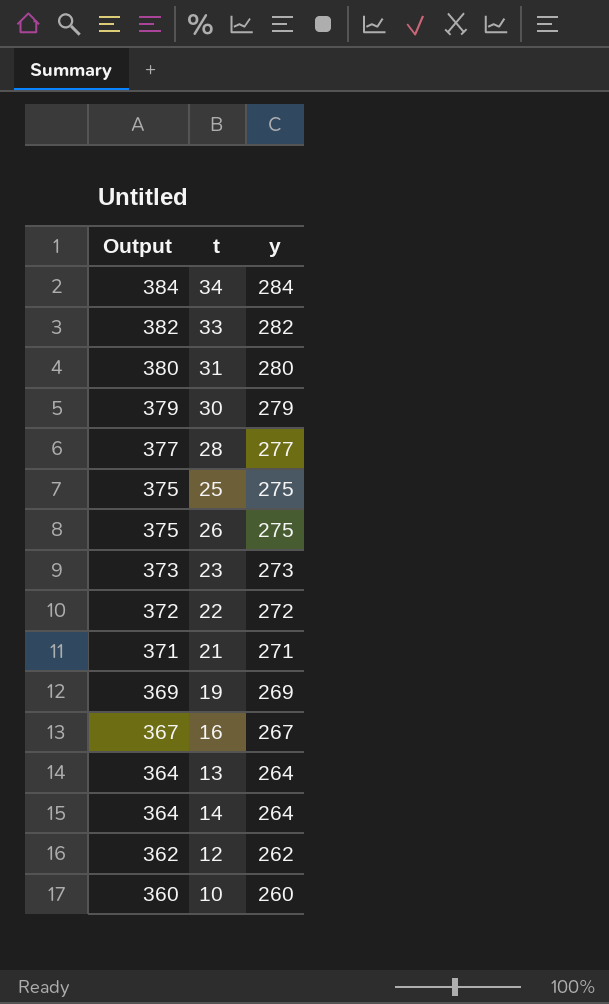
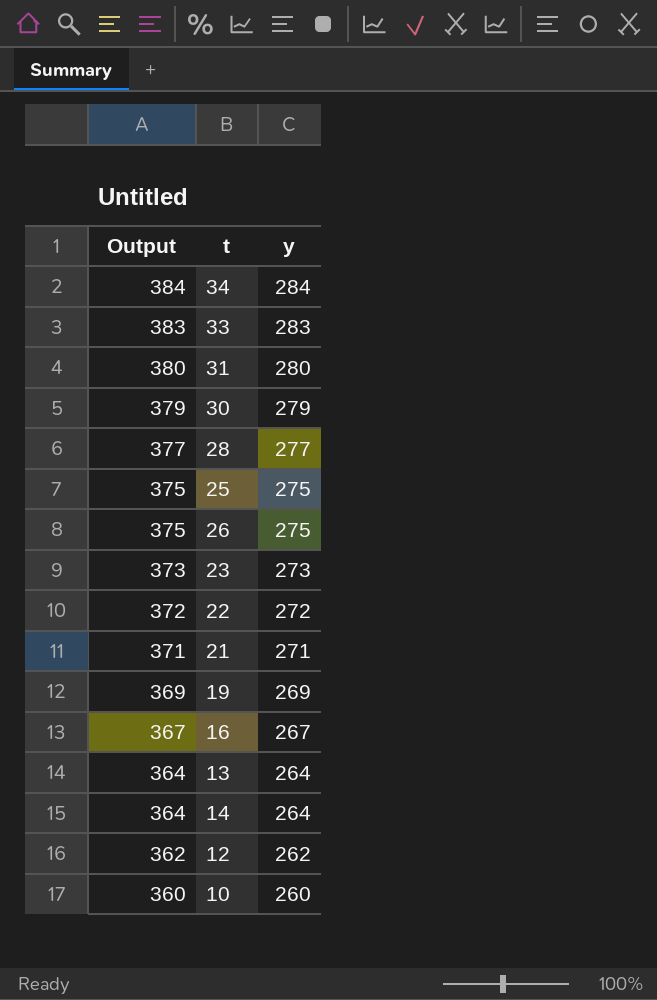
33 | Output: 382 -> 383
33 | y: 282 -> 283

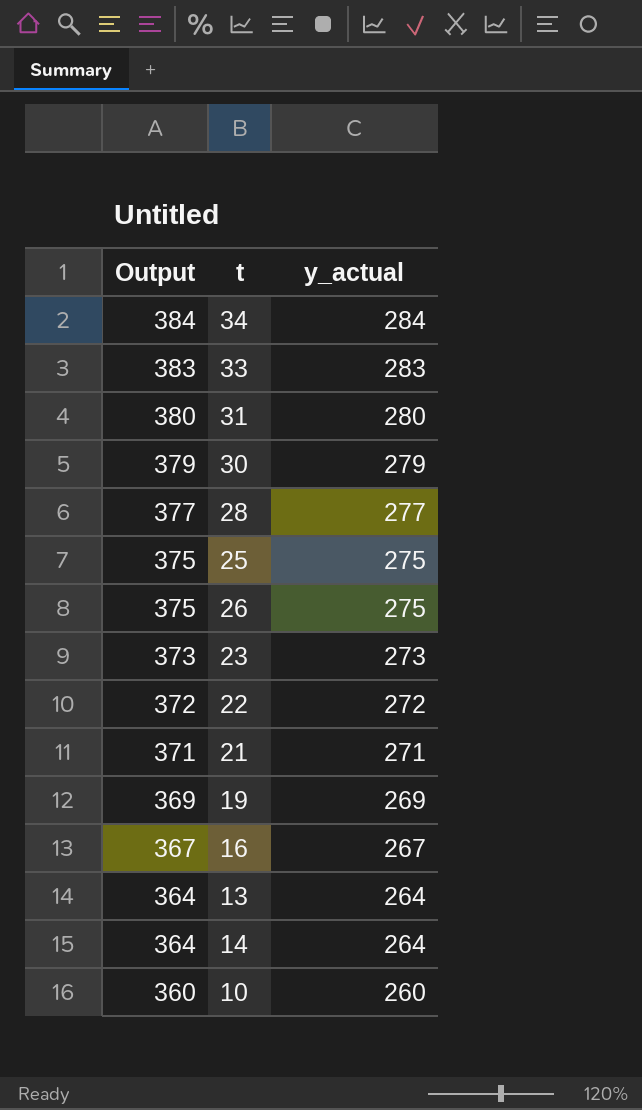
column name: y -> y_actual
row 12: 362 | 262 -> none

